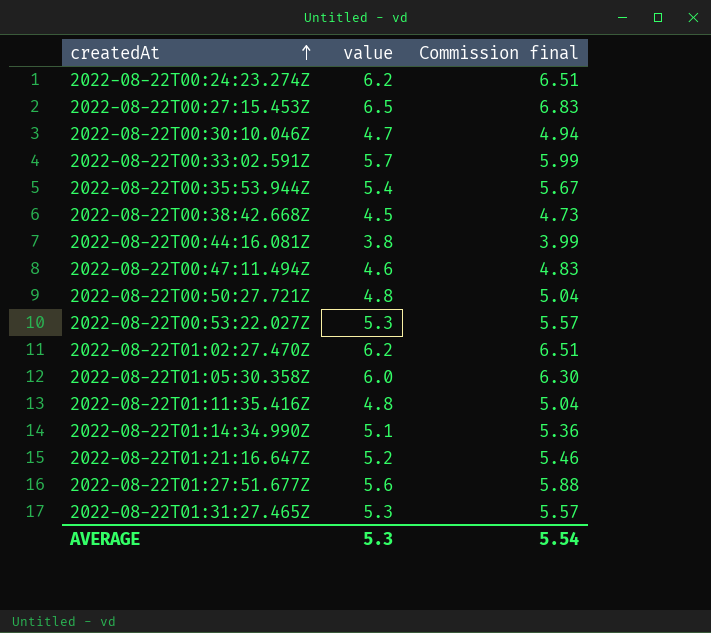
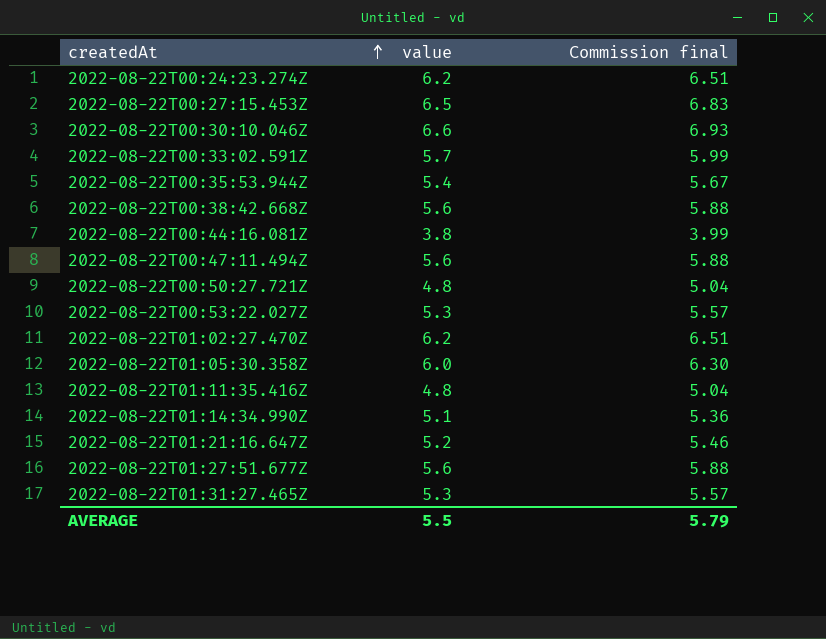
2022-08-22T00:30:10.046Z | value: 4.7 -> 6.6
2022-08-22T00:30:10.046Z | Commission final: 4.94 -> 6.93
2022-08-22T00:38:42.668Z | value: 4.5 -> 5.6
2022-08-22T00:38:42.668Z | Commission final: 4.73 -> 5.88
2022-08-22T00:47:11.494Z | value: 4.6 -> 5.6
2022-08-22T00:47:11.494Z | Commission final: 4.83 -> 5.88
AVERAGE | value: 5.3 -> 5.5
AVERAGE | Commission final: 5.54 -> 5.79

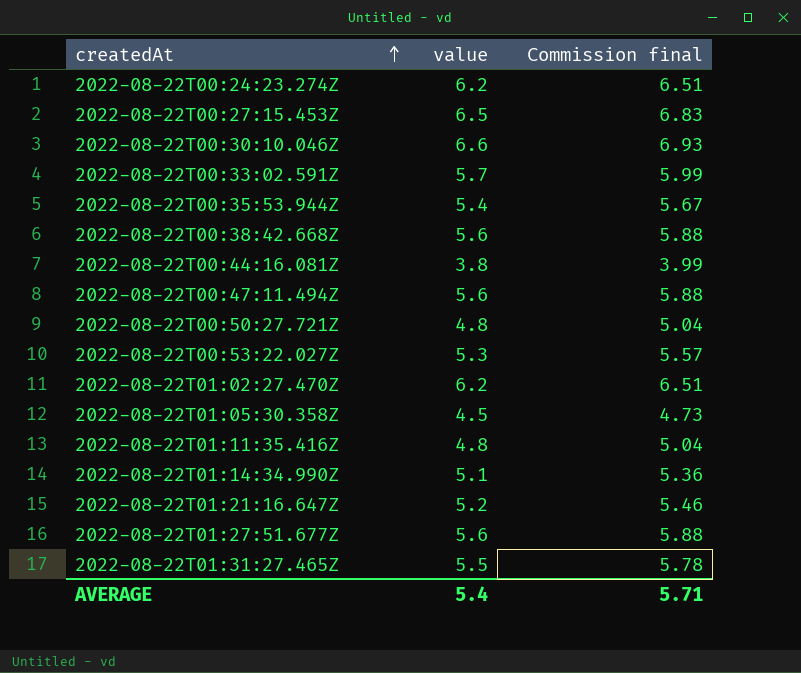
2022-08-22T01:05:30.358Z | value: 6.0 -> 4.5
2022-08-22T01:05:30.358Z | Commission final: 6.30 -> 4.73
2022-08-22T01:31:27.465Z | value: 5.3 -> 5.5
2022-08-22T01:31:27.465Z | Commission final: 5.57 -> 5.78
AVERAGE | value: 5.5 -> 5.4
AVERAGE | Commission final: 5.79 -> 5.71

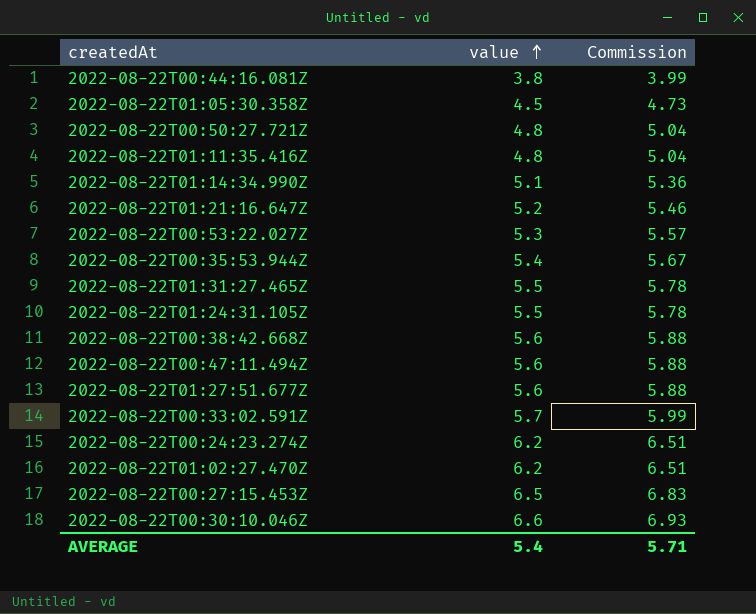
row order: createdAt ascending -> value ascending
column name: Commission final -> Commission
row 2022-08-22T01:24:31.105Z: none -> 5.5 | 5.78

